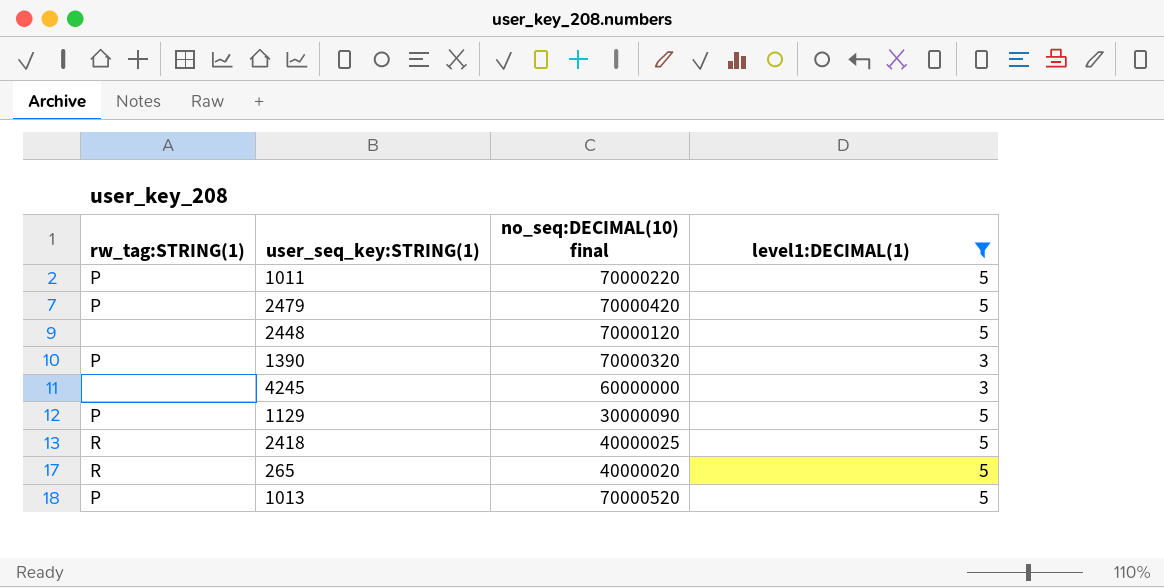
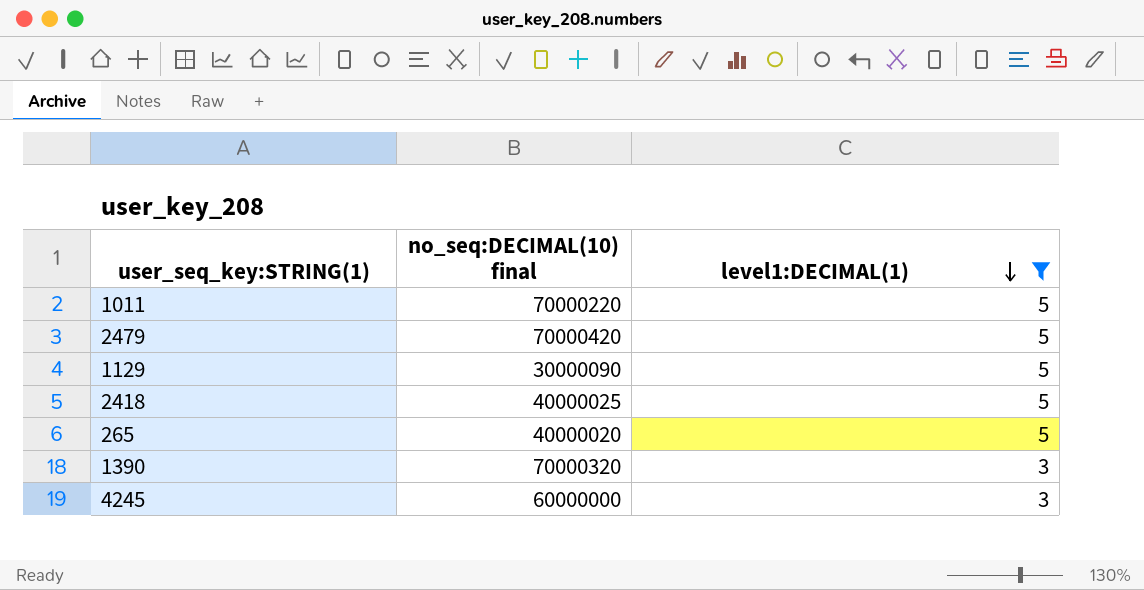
row order: none -> level1:DECIMAL(1) descending
column rw_tag:STRING(1) | position: 1 -> none
row 2448: none | 70000120 | 5 -> none
row 1013: P | 70000520 | 5 -> none

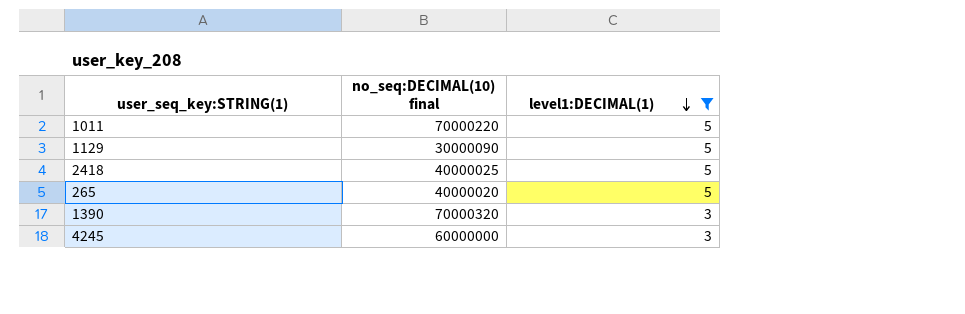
row 2479: 70000420 | 5 -> none

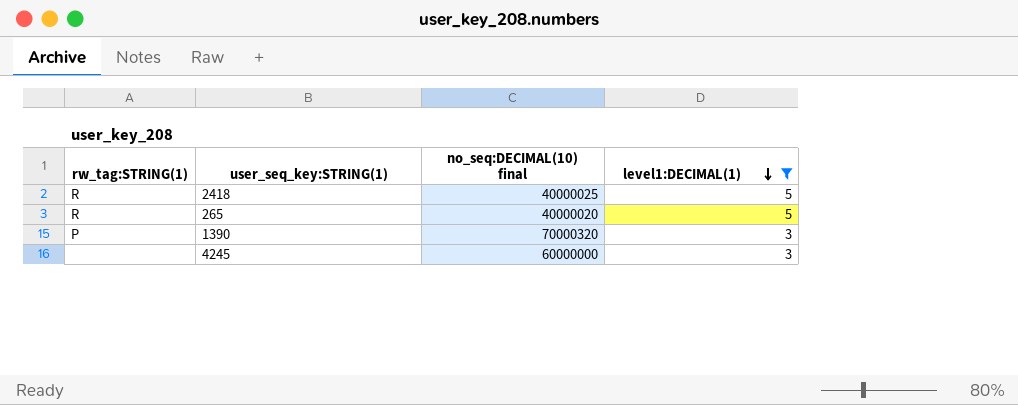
column rw_tag:STRING(1) | position: none -> 1
row 1011: 70000220 | 5 -> none
row 1129: 30000090 | 5 -> none

